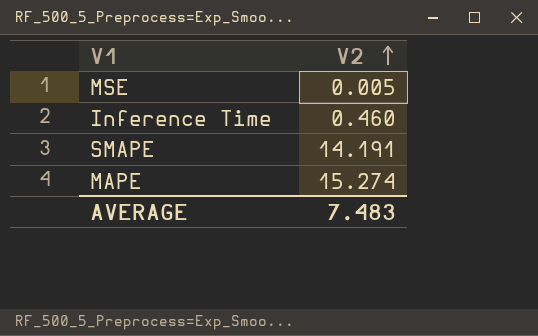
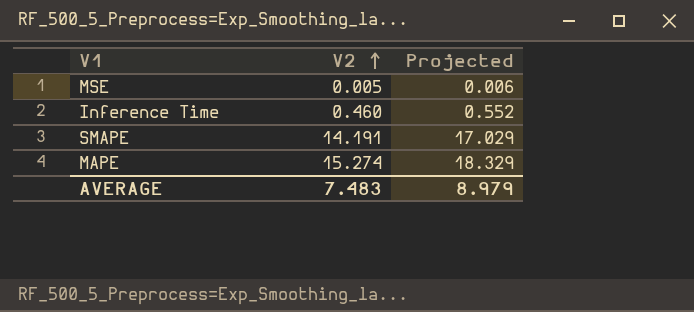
column Projected | formula: none -> [V2] * 1.2

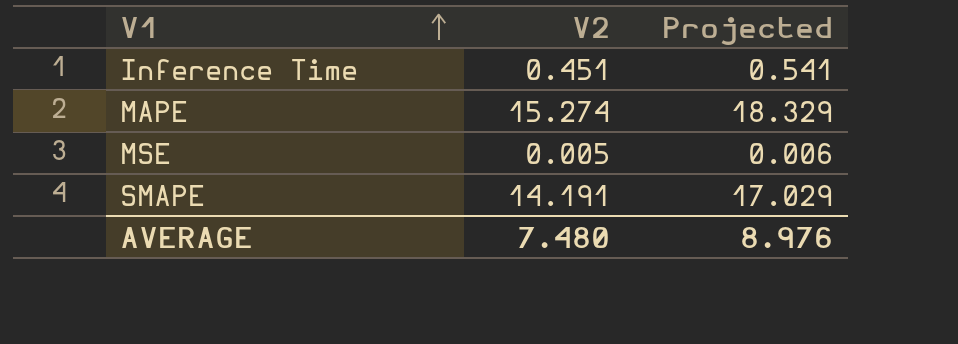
row order: V2 ascending -> V1 ascending
Inference Time | V2: 0.460 -> 0.451
Inference Time | Projected: 0.552 -> 0.541
AVERAGE | V2: 7.483 -> 7.480
AVERAGE | Projected: 8.979 -> 8.976

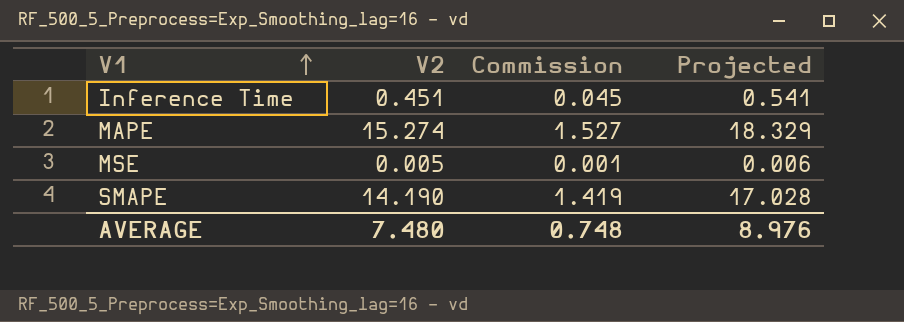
column Commission | formula: none -> [V2] * 0.1
SMAPE | V2: 14.191 -> 14.190
SMAPE | Projected: 17.029 -> 17.028

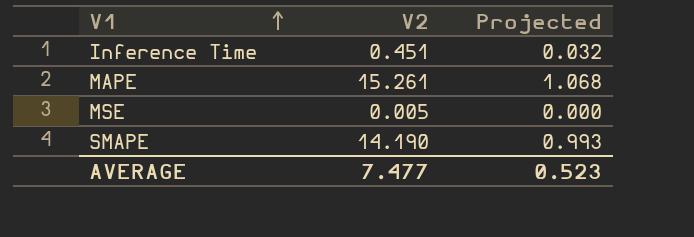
column Commission | formula: [V2] * 0.1 -> none
column Projected | formula: [V2] * 1.2 -> [V2] * 0.07
MAPE | V2: 15.274 -> 15.261
AVERAGE | V2: 7.480 -> 7.477
AVERAGE | Projected: 8.976 -> 0.523

